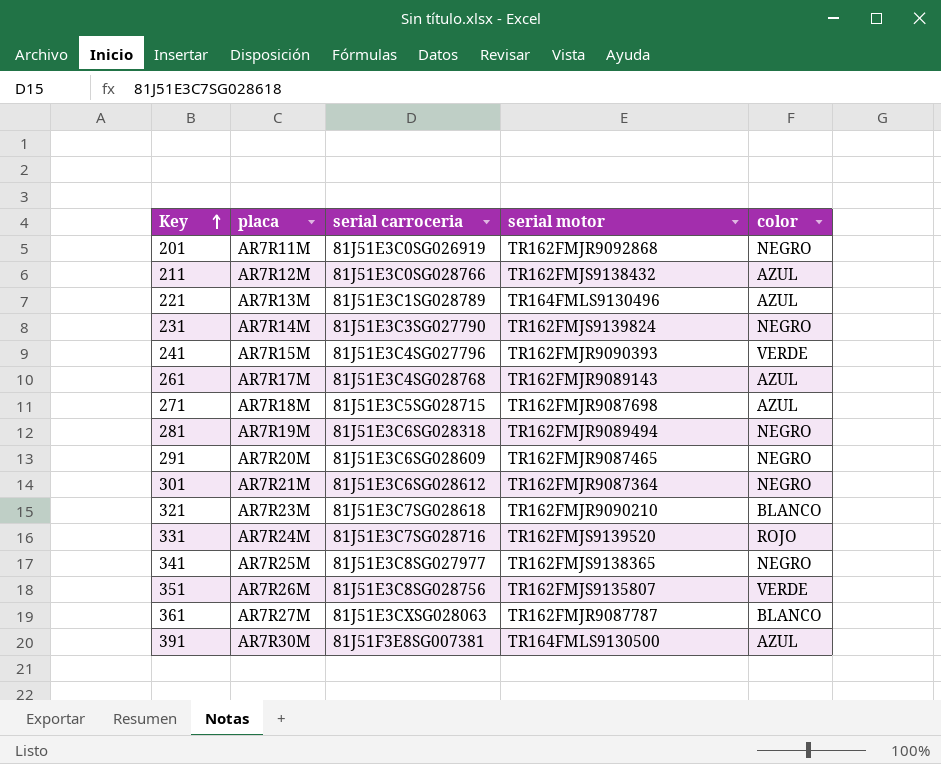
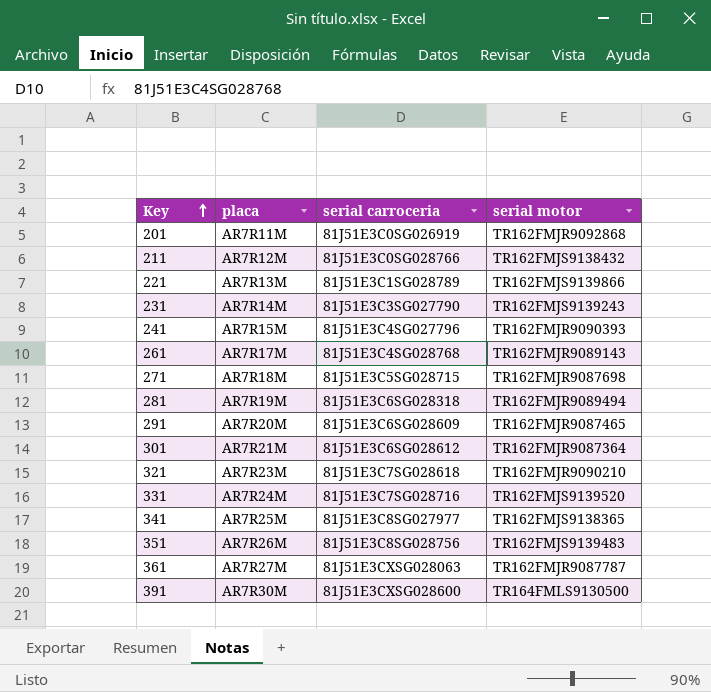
column color | position: 5 -> none
221 | serial motor: TR164FMLS9130496 -> TR162FMJS9139866
231 | serial motor: TR162FMJS9139824 -> TR162FMJS9139243
351 | serial motor: TR162FMJS9135807 -> TR162FMJS9139483
391 | serial carroceria: 81J51F3E8SG007381 -> 81J51E3CXSG028600

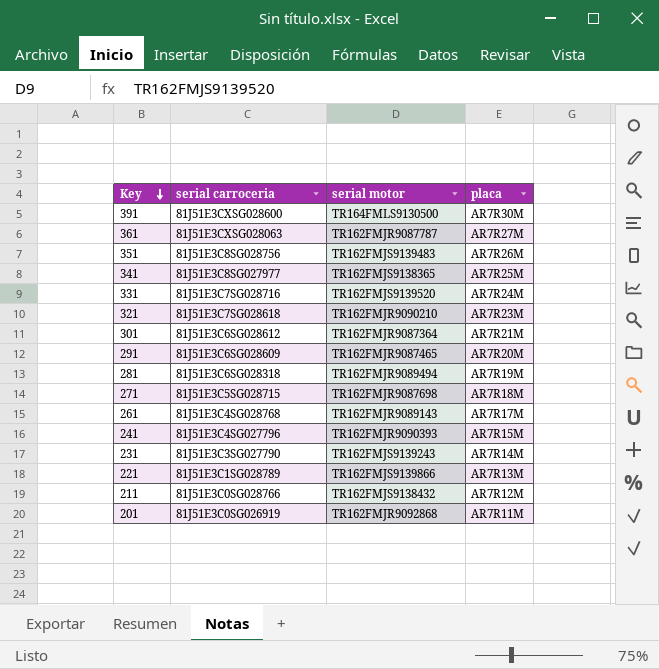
row order: Key ascending -> Key descending
column placa | position: 2 -> 4

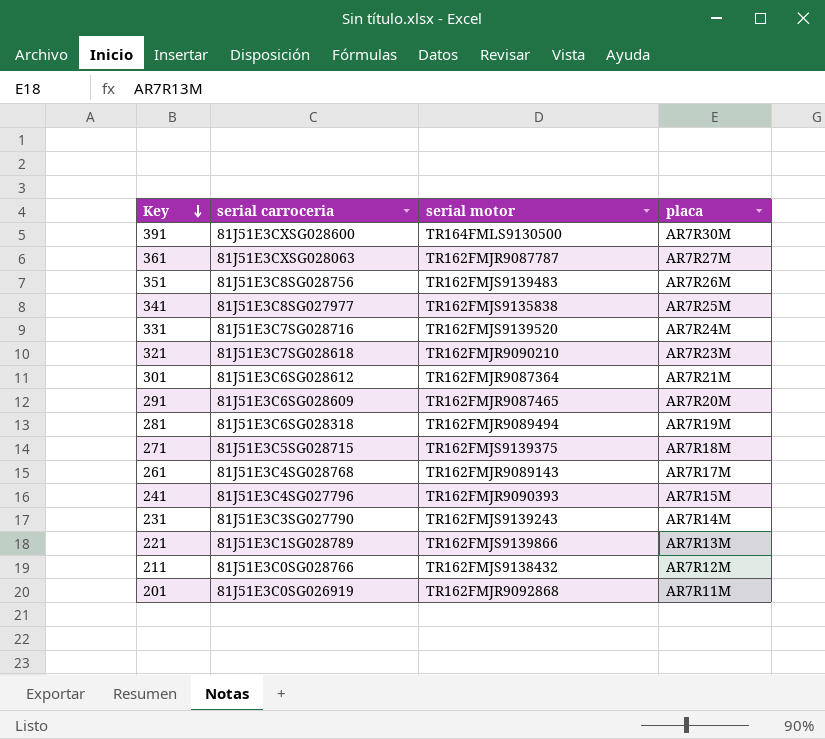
341 | serial motor: TR162FMJS9138365 -> TR162FMJS9135838
271 | serial motor: TR162FMJR9087698 -> TR162FMJS9139375

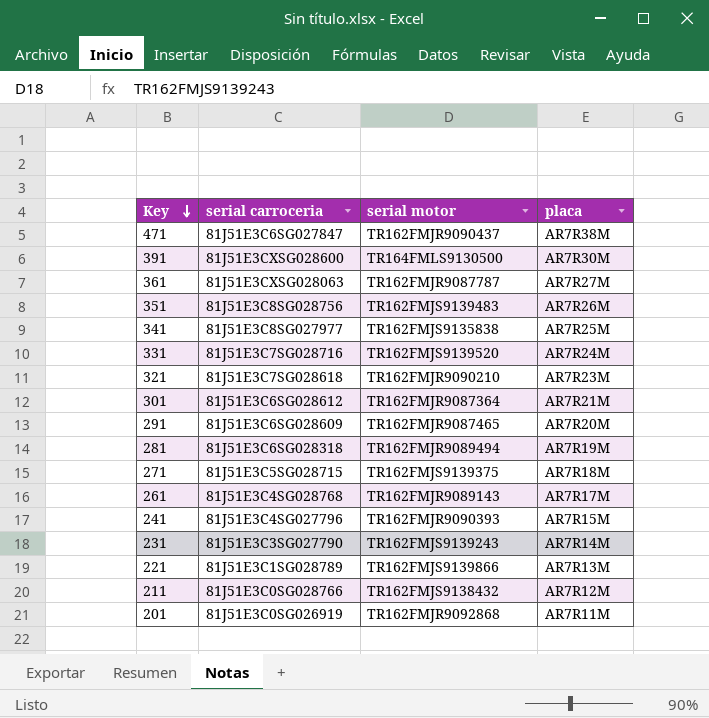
row 471: none -> 81J51E3C6SG027847 | TR162FMJR9090437 | AR7R38M

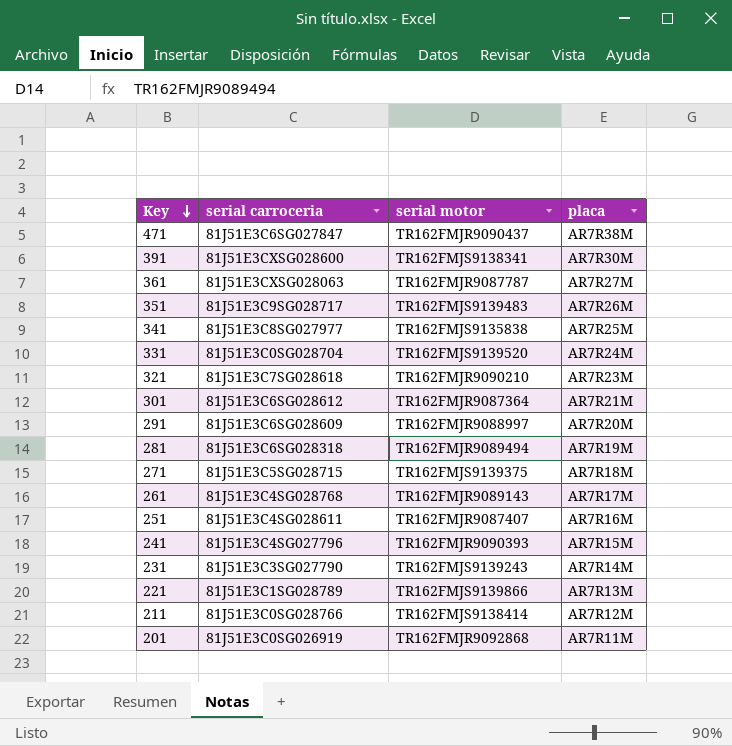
391 | serial motor: TR164FMLS9130500 -> TR162FMJS9138341
351 | serial carroceria: 81J51E3C8SG028756 -> 81J51E3C9SG028717
331 | serial carroceria: 81J51E3C7SG028716 -> 81J51E3C0SG028704
291 | serial motor: TR162FMJR9087465 -> TR162FMJR9088997
row 251: none -> 81J51E3C4SG028611 | TR162FMJR9087407 | AR7R16M
211 | serial motor: TR162FMJS9138432 -> TR162FMJS9138414

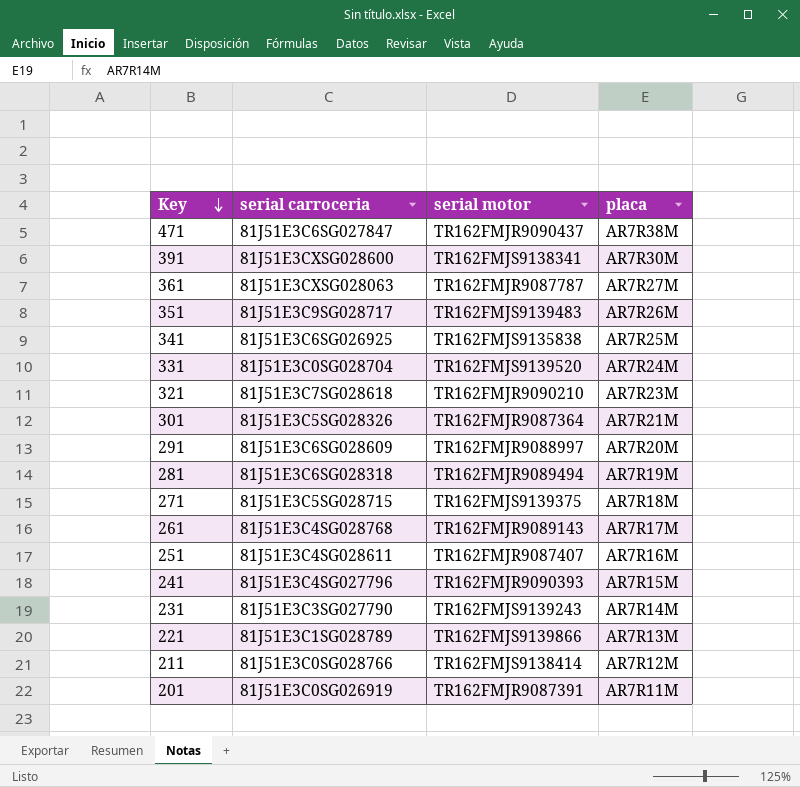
341 | serial carroceria: 81J51E3C8SG027977 -> 81J51E3C6SG026925
301 | serial carroceria: 81J51E3C6SG028612 -> 81J51E3C5SG028326
201 | serial motor: TR162FMJR9092868 -> TR162FMJR9087391

